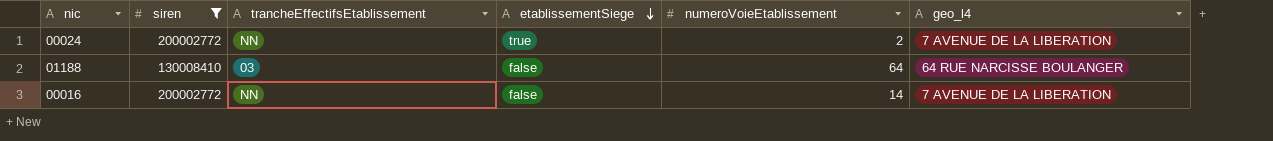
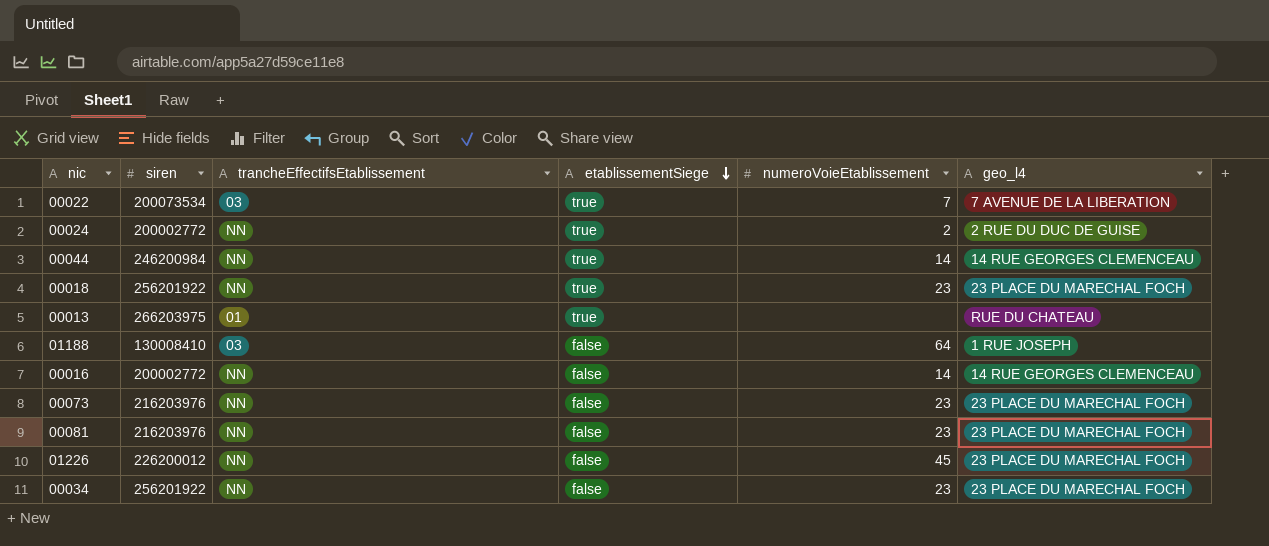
filter: siren <= 200002772 -> none
00024 | geo_l4: 7 AVENUE DE LA LIBERATION -> 2 RUE DU DUC DE GUISE
01188 | geo_l4: 64 RUE NARCISSE BOULANGER -> 1 RUE JOSEPH
00016 | geo_l4: 7 AVENUE DE LA LIBERATION -> 14 RUE GEORGES CLEMENCEAU

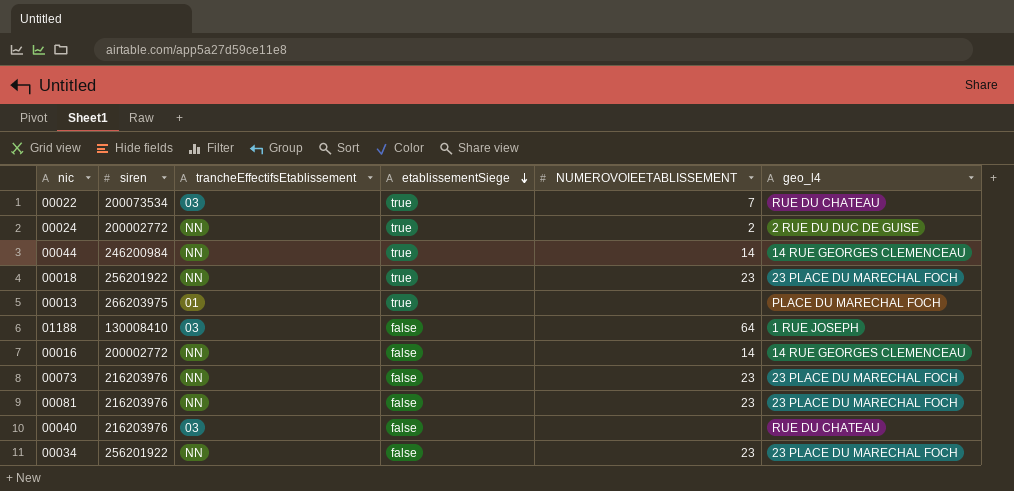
column name: numeroVoieEtablissement -> NUMEROVOIEETABLISSEMENT
row 01226: 226200012 | NN | false | 45 | 23 PLACE DU MARECHAL FOCH -> none
00022 | geo_l4: 7 AVENUE DE LA LIBERATION -> RUE DU CHATEAU
00013 | geo_l4: RUE DU CHATEAU -> PLACE DU MARECHAL FOCH
row 00040: none -> 216203976 | 03 | false | none | RUE DU CHATEAU

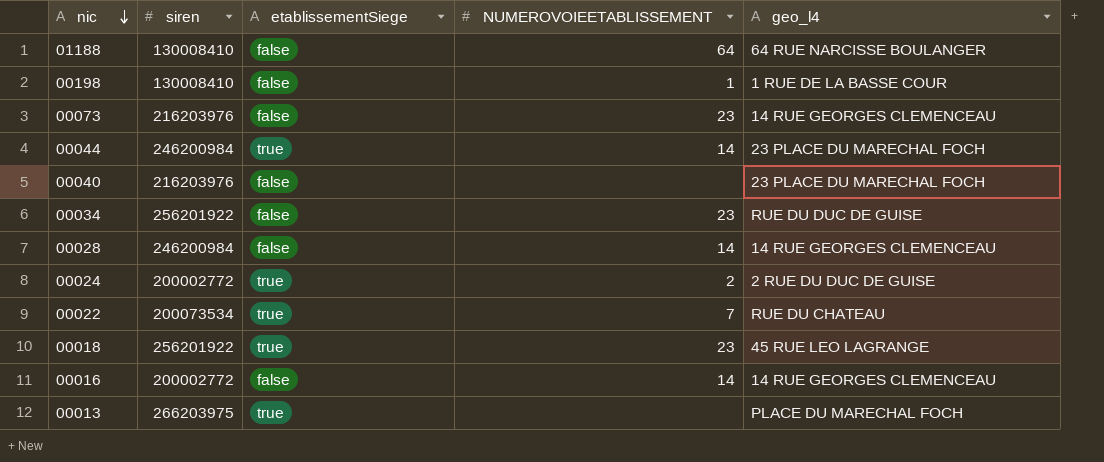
row order: etablissementSiege descending -> nic descending
column trancheEffectifsEtablissement | position: 3 -> none
row 00081: 216203976 | NN | false | 23 | 23 PLACE DU MARECHAL FOCH -> none
01188 | geo_l4: 1 RUE JOSEPH -> 64 RUE NARCISSE BOULANGER
row 00198: none -> 130008410 | false | 1 | 1 RUE DE LA BASSE COUR
00073 | geo_l4: 23 PLACE DU MARECHAL FOCH -> 14 RUE GEORGES CLEMENCEAU
00044 | geo_l4: 14 RUE GEORGES CLEMENCEAU -> 23 PLACE DU MARECHAL FOCH
00040 | geo_l4: RUE DU CHATEAU -> 23 PLACE DU MARECHAL FOCH
00034 | geo_l4: 23 PLACE DU MARECHAL FOCH -> RUE DU DUC DE GUISE
row 00028: none -> 246200984 | false | 14 | 14 RUE GEORGES CLEMENCEAU
00018 | geo_l4: 23 PLACE DU MARECHAL FOCH -> 45 RUE LEO LAGRANGE

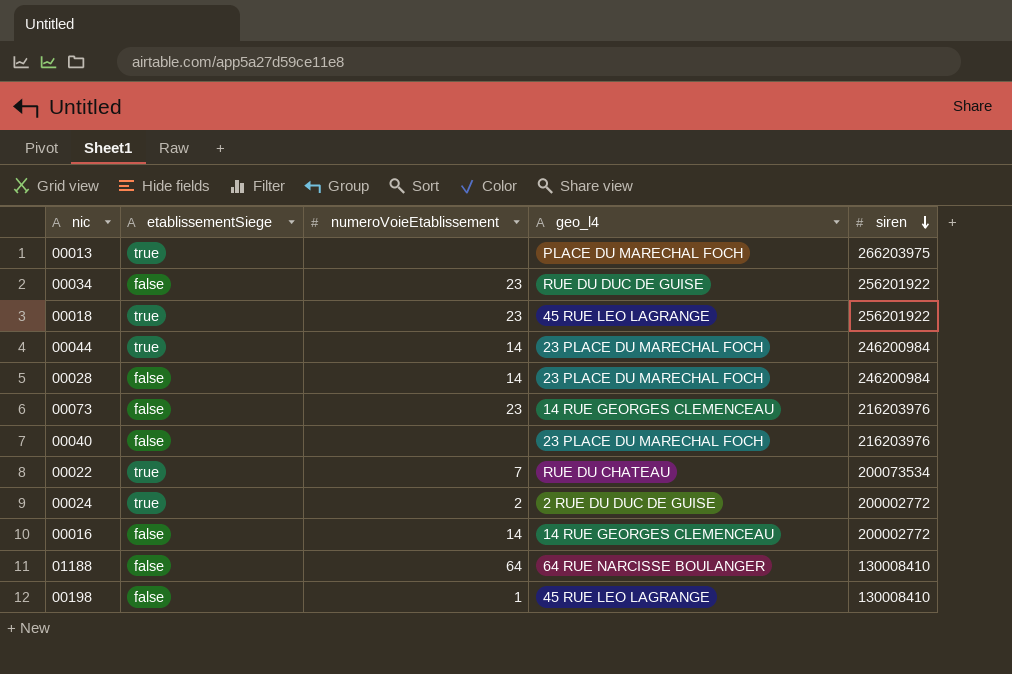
row order: nic descending -> siren descending
column name: NUMEROVOIEETABLISSEMENT -> numeroVoieEtablissement
column siren | position: 2 -> 5
00028 | geo_l4: 14 RUE GEORGES CLEMENCEAU -> 23 PLACE DU MARECHAL FOCH
00198 | geo_l4: 1 RUE DE LA BASSE COUR -> 45 RUE LEO LAGRANGE

